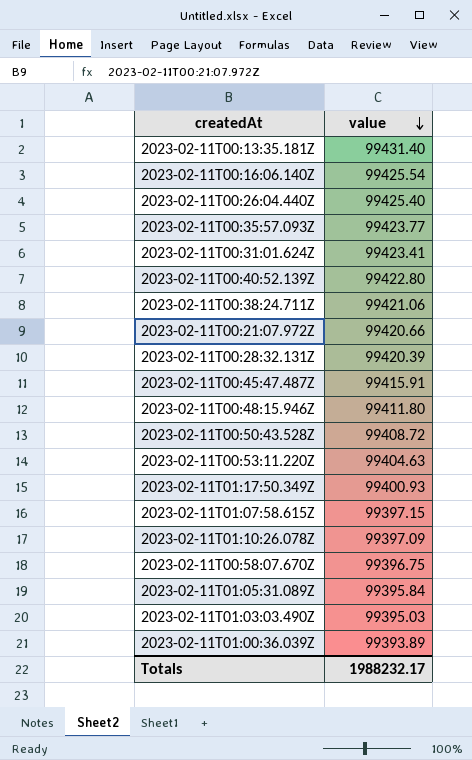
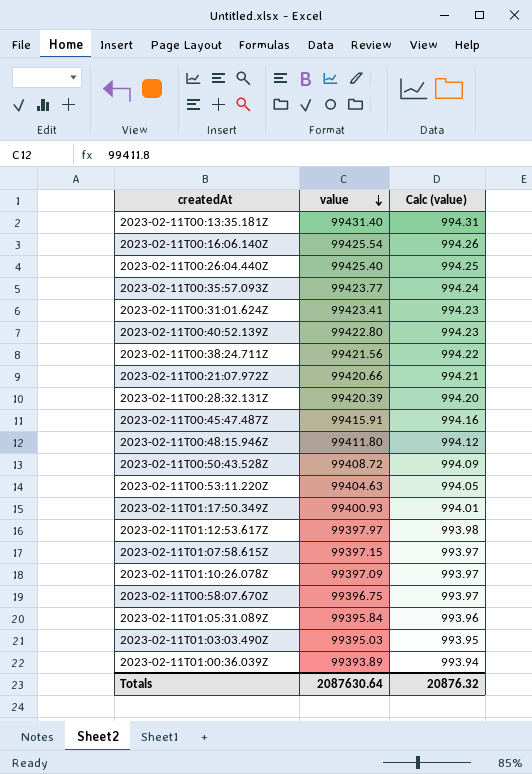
column Calc (value) | formula: none -> [value] * 0.01
2023-02-11T00:38:24.711Z | value: 99421.06 -> 99421.56
row 2023-02-11T01:12:53.617Z: none -> 99397.97 | 993.98
Totals | value: 1988232.17 -> 2087630.64

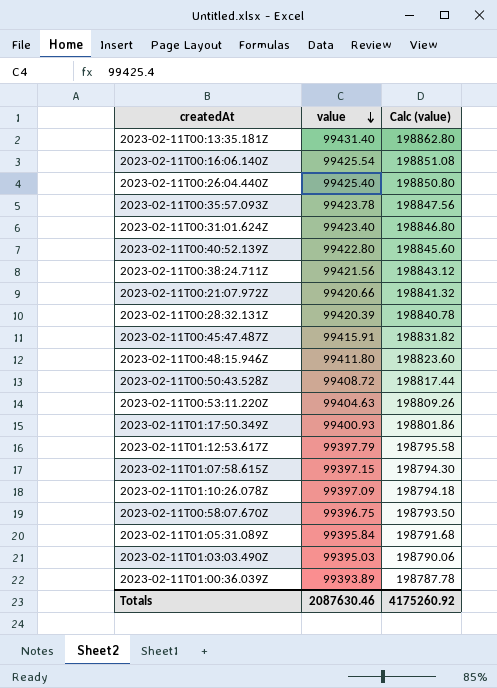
column Calc (value) | formula: [value] * 0.01 -> [value] * 2
2023-02-11T00:35:57.093Z | value: 99423.77 -> 99423.78
2023-02-11T00:31:01.624Z | value: 99423.41 -> 99423.40
2023-02-11T01:12:53.617Z | value: 99397.97 -> 99397.79
Totals | value: 2087630.64 -> 2087630.46
Totals | Calc (value): 20876.32 -> 4175260.92

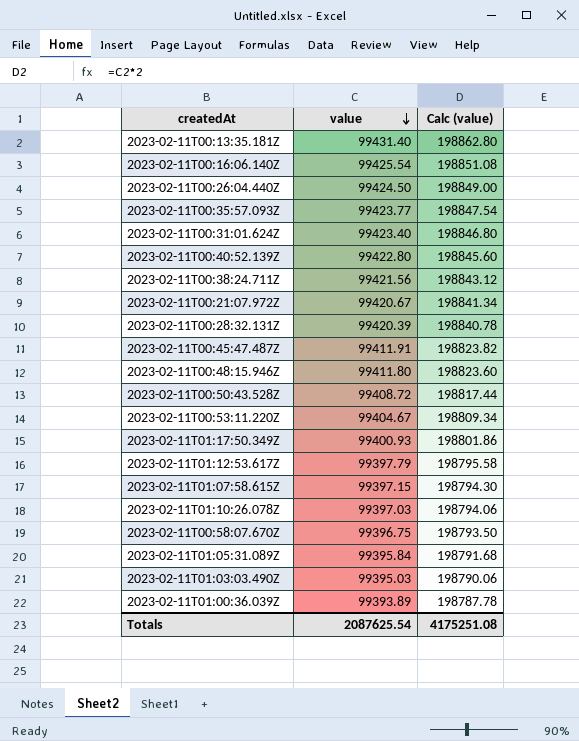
2023-02-11T00:26:04.440Z | value: 99425.40 -> 99424.50
2023-02-11T00:26:04.440Z | Calc (value): 198850.80 -> 198849.00
2023-02-11T00:35:57.093Z | value: 99423.78 -> 99423.77
2023-02-11T00:35:57.093Z | Calc (value): 198847.56 -> 198847.54
2023-02-11T00:21:07.972Z | value: 99420.66 -> 99420.67
2023-02-11T00:21:07.972Z | Calc (value): 198841.32 -> 198841.34
2023-02-11T00:45:47.487Z | value: 99415.91 -> 99411.91
2023-02-11T00:45:47.487Z | Calc (value): 198831.82 -> 198823.82
2023-02-11T00:53:11.220Z | value: 99404.63 -> 99404.67
2023-02-11T00:53:11.220Z | Calc (value): 198809.26 -> 198809.34
2023-02-11T01:10:26.078Z | value: 99397.09 -> 99397.03
2023-02-11T01:10:26.078Z | Calc (value): 198794.18 -> 198794.06
Totals | value: 2087630.46 -> 2087625.54
Totals | Calc (value): 4175260.92 -> 4175251.08

